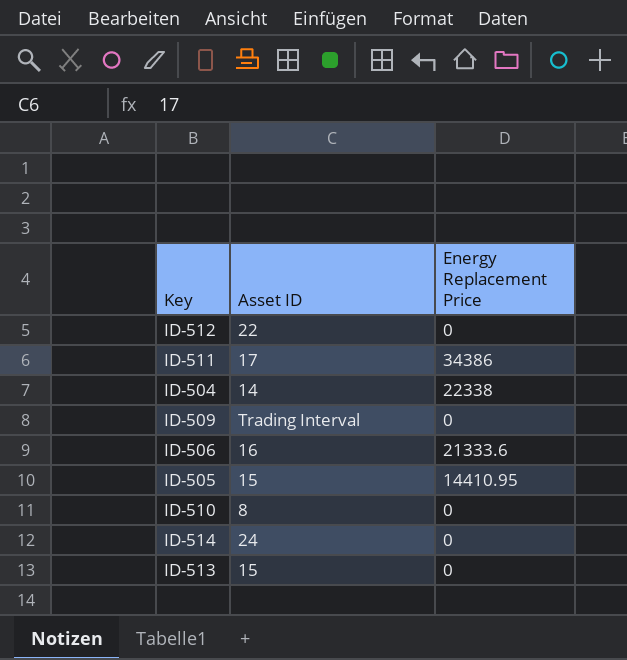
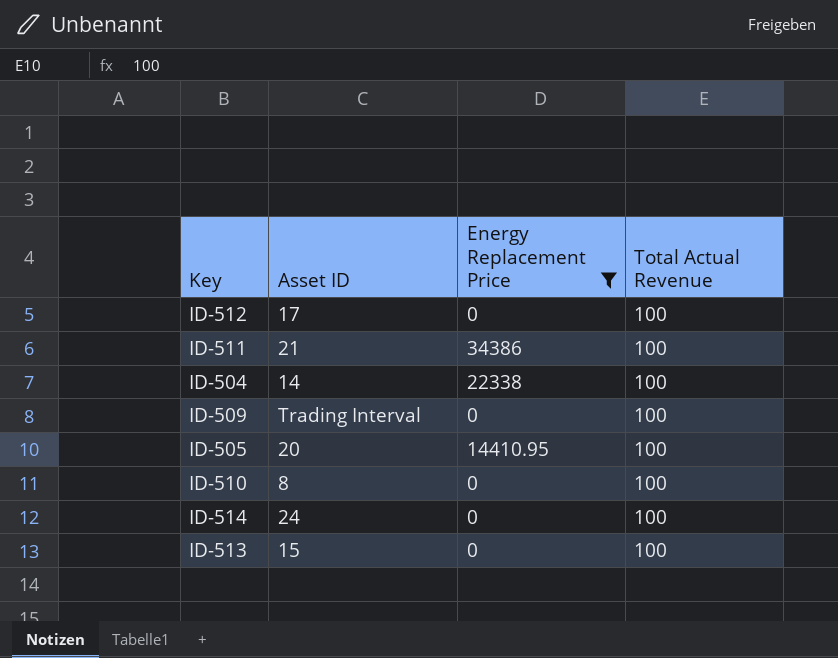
filter: none -> Energy Replacement Price != 21333.6
column Total Actual Revenue | position: none -> 4
ID-512 | Asset ID: 22 -> 17
ID-511 | Asset ID: 17 -> 21
ID-505 | Asset ID: 15 -> 20

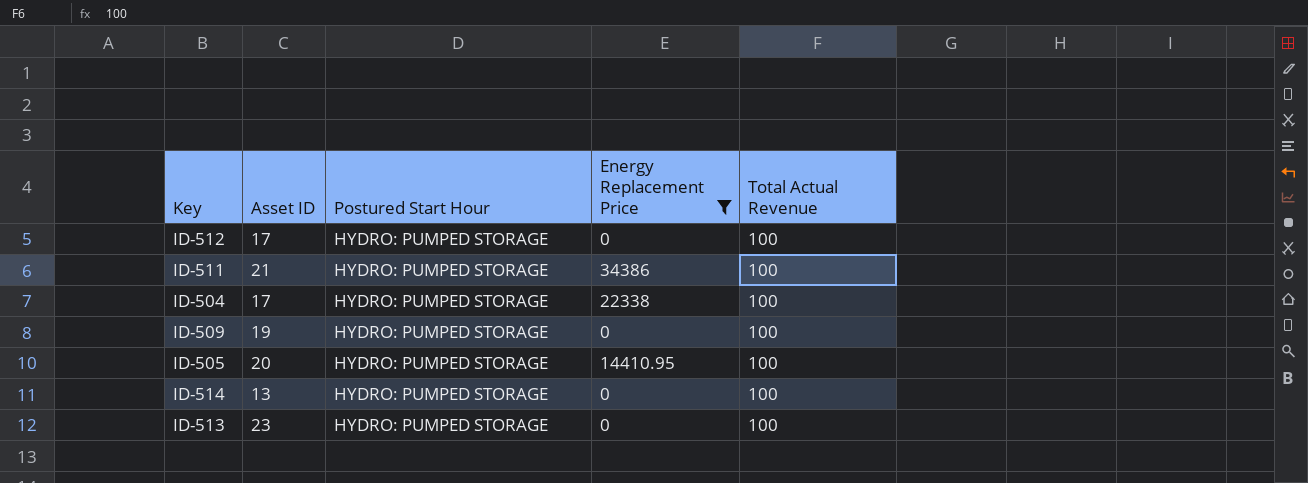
column Postured Start Hour | position: none -> 3
row ID-510: 8 | 0 | 100 -> none
ID-504 | Asset ID: 14 -> 17
ID-509 | Asset ID: Trading Interval -> 19
ID-514 | Asset ID: 24 -> 13
ID-513 | Asset ID: 15 -> 23

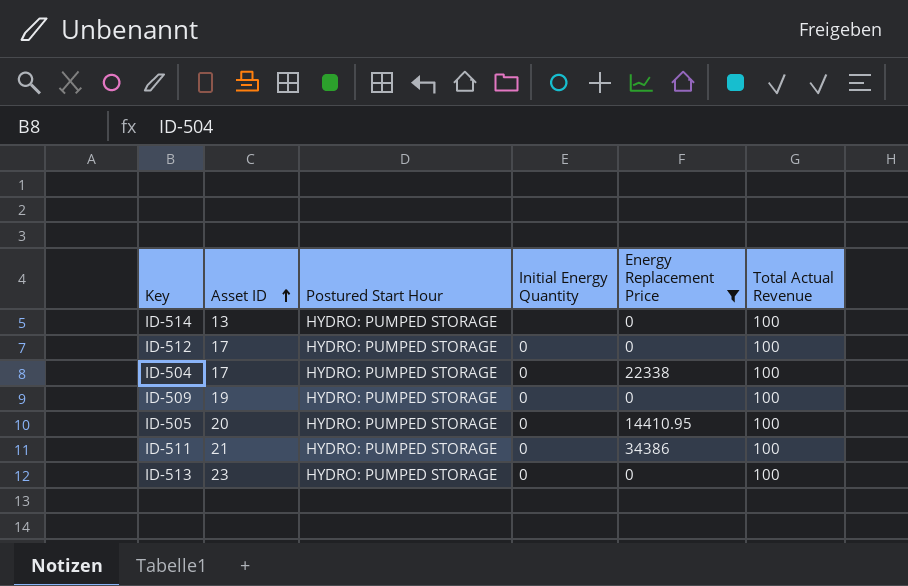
row order: none -> Asset ID ascending
column Initial Energy Quantity | position: none -> 4

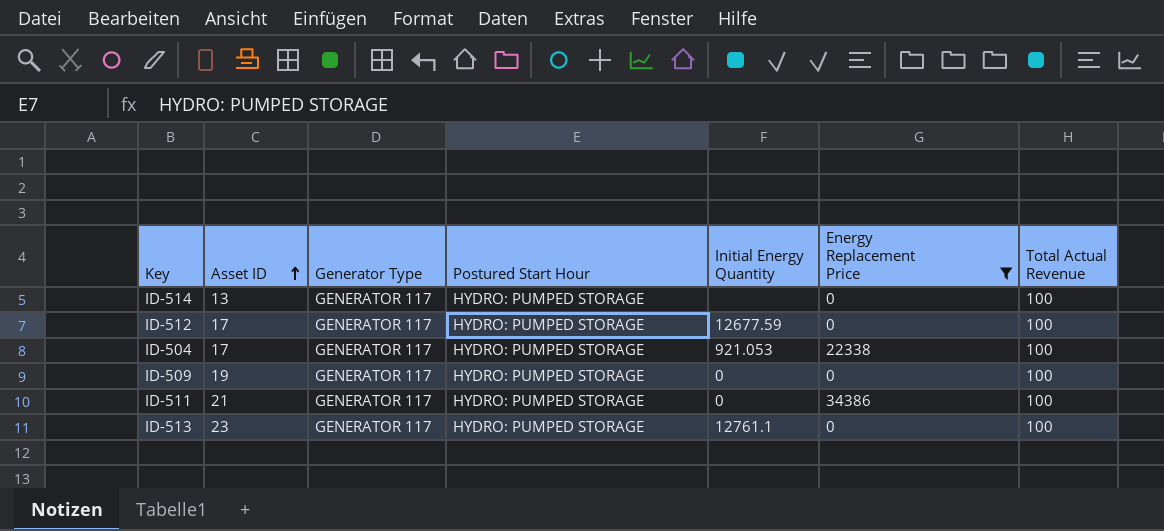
column Generator Type | position: none -> 3
row ID-505: 20 | HYDRO: PUMPED STORAGE | 0 | 14410.95 | 100 -> none
ID-512 | Initial Energy Quantity: 0 -> 12677.59
ID-504 | Initial Energy Quantity: 0 -> 921.053
ID-513 | Initial Energy Quantity: 0 -> 12761.1

